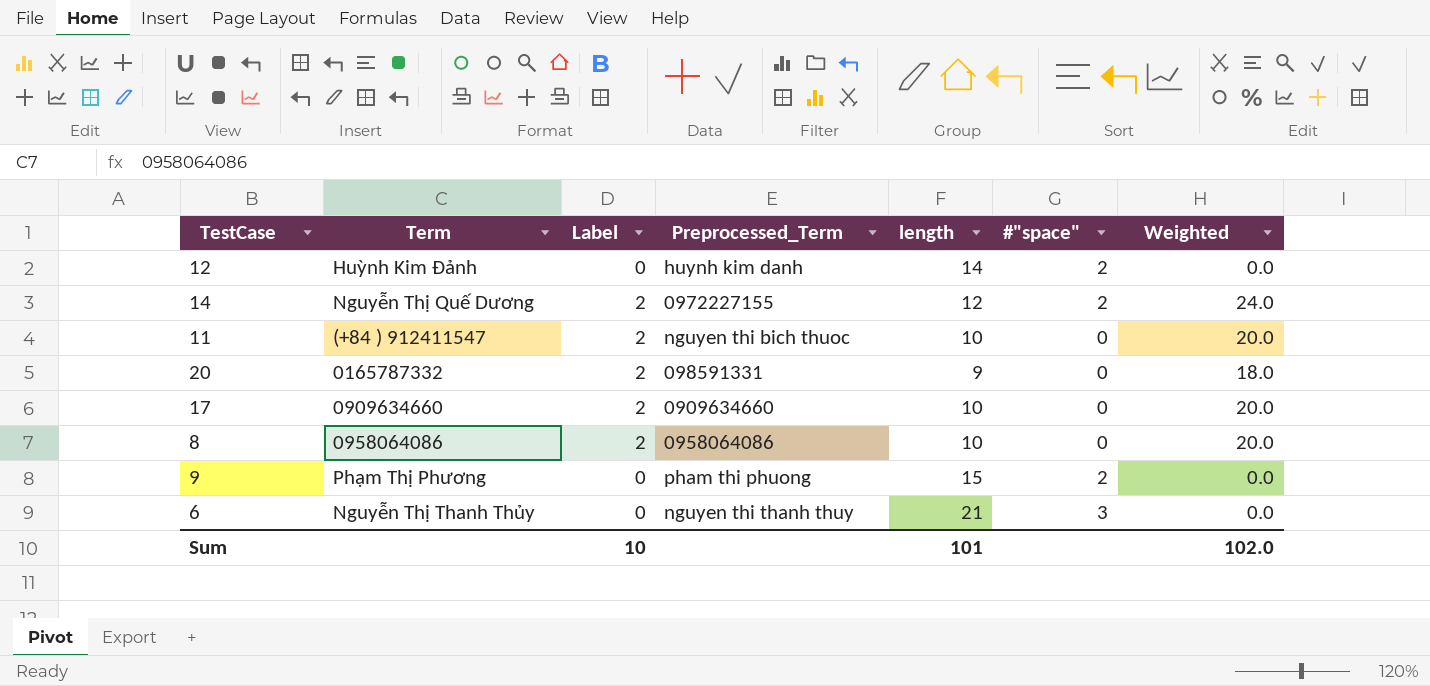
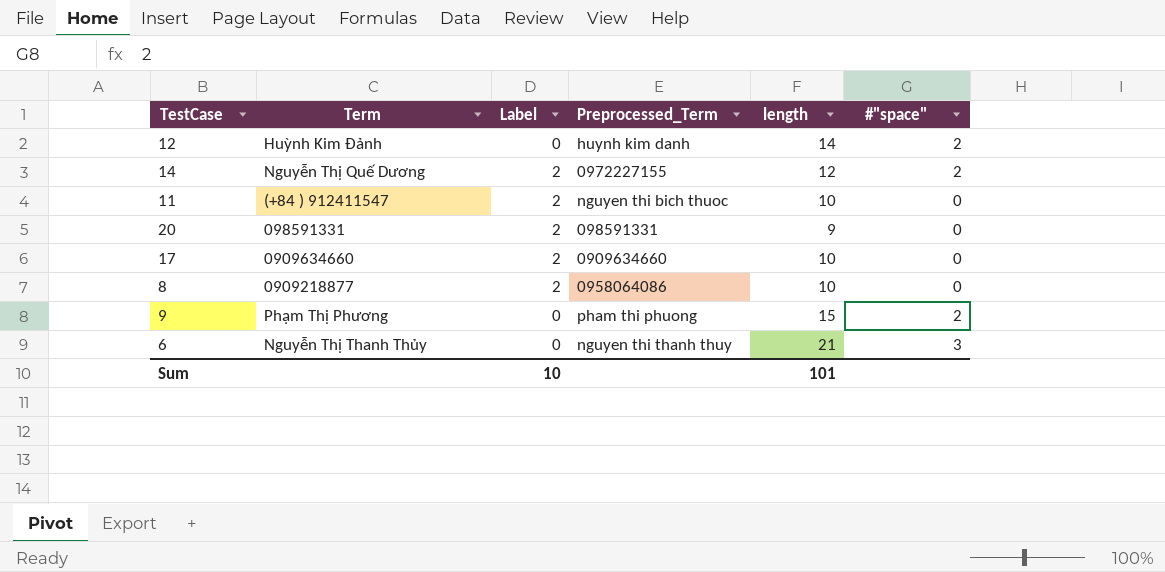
column Weighted | formula: [Label] * [length] -> none
20 | Term: 0165787332 -> 098591331
8 | Term: 0958064086 -> 0909218877

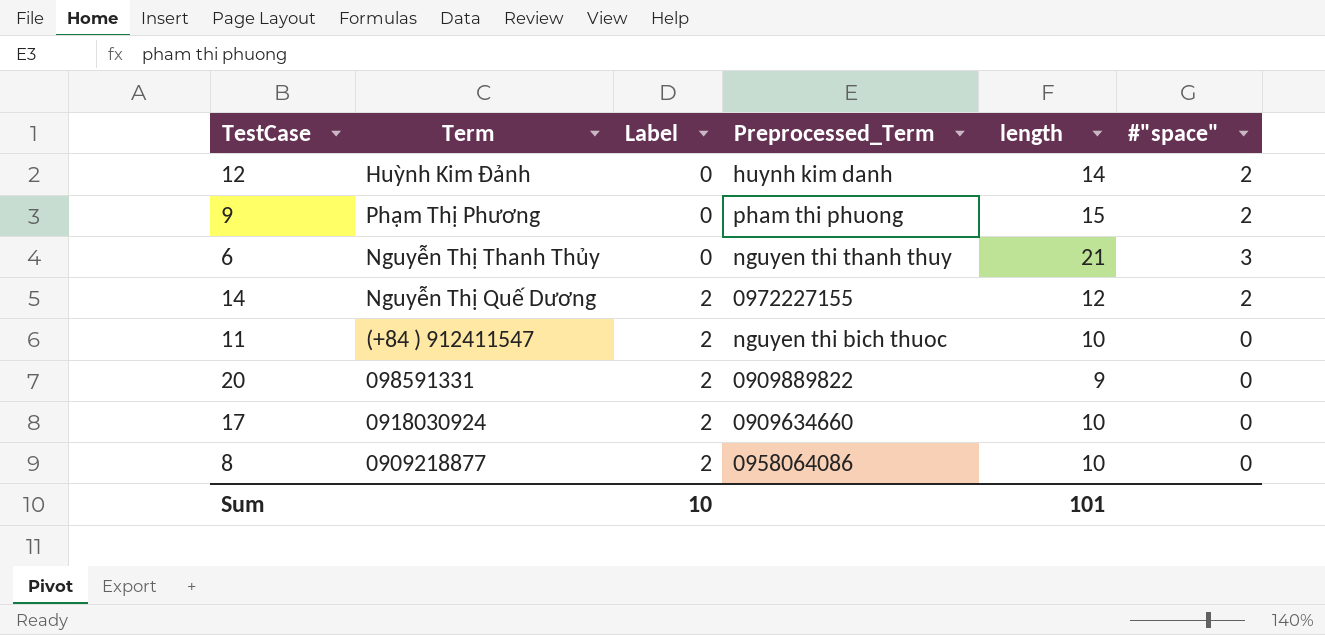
row order: none -> Label ascending
20 | Preprocessed_Term: 098591331 -> 0909889822
17 | Term: 0909634660 -> 0918030924

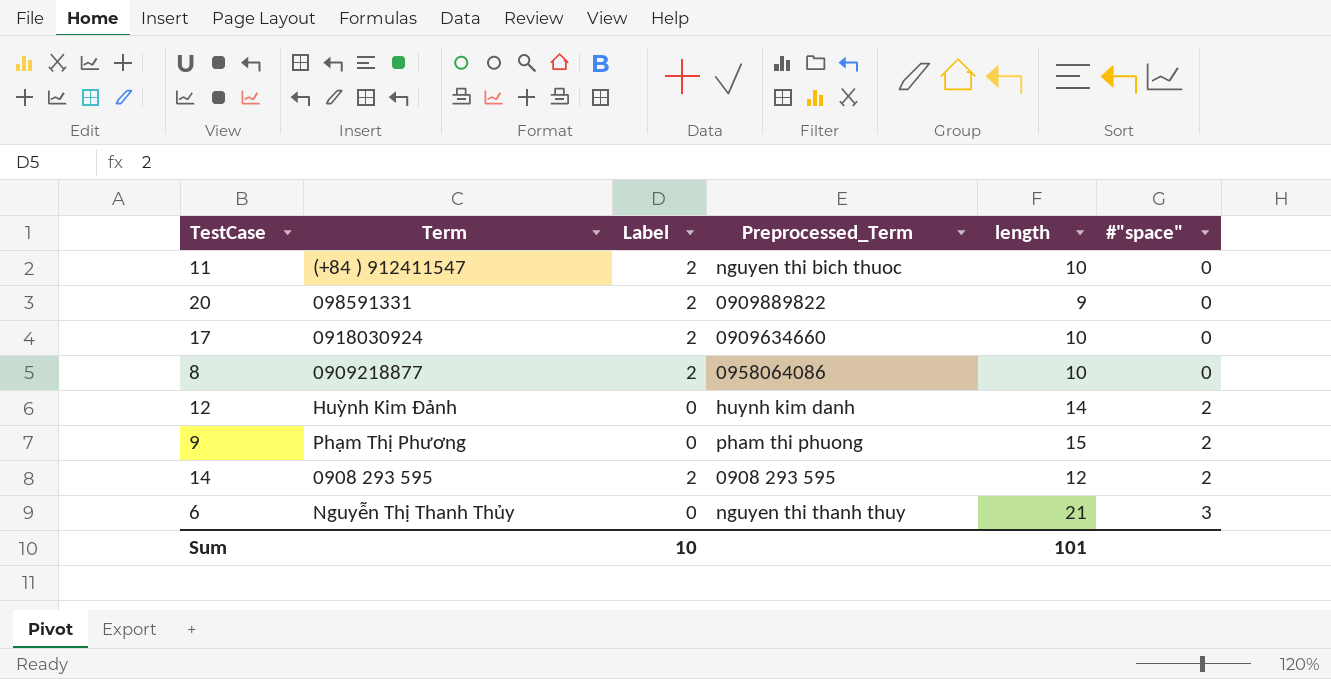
row order: Label ascending -> #"space" ascending
14 | Term: Nguyễn Thị Quế Dương -> 0908 293 595
14 | Preprocessed_Term: 0972227155 -> 0908 293 595

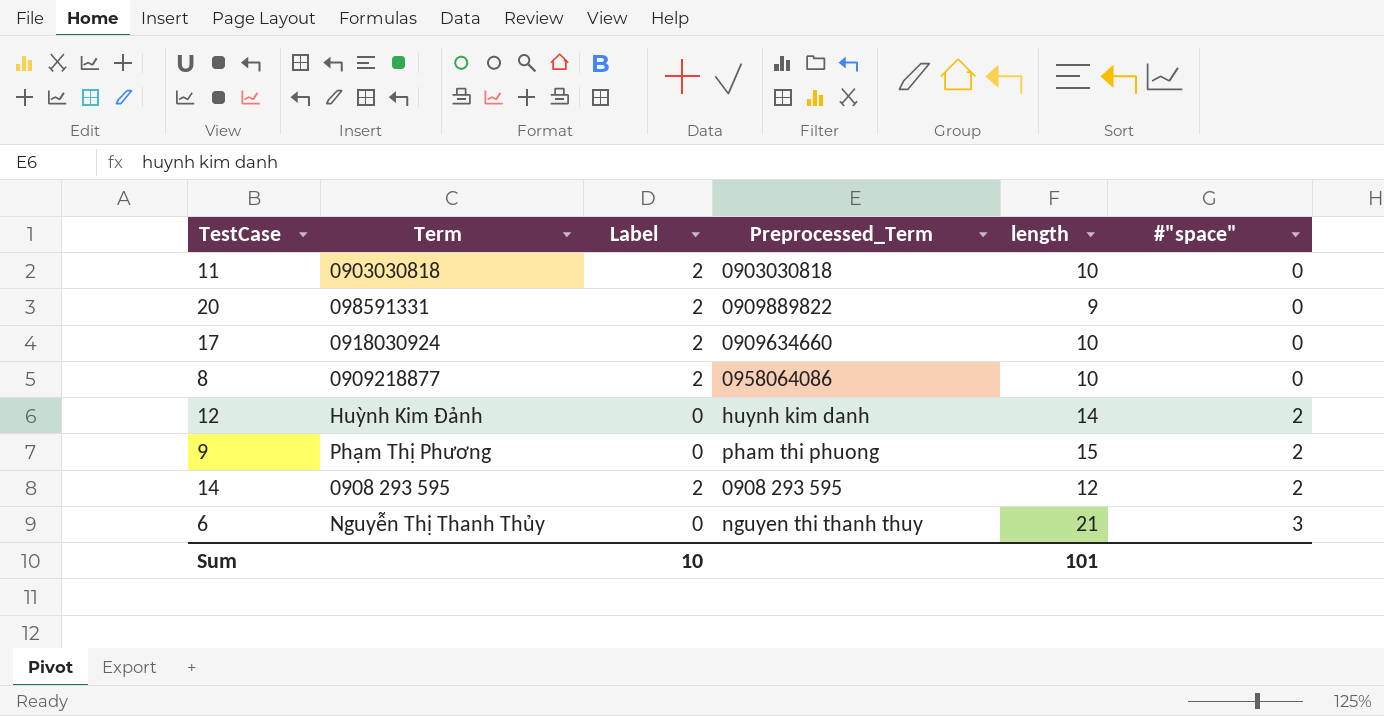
11 | Term: (+84 ) 912411547 -> 0903030818
11 | Preprocessed_Term: nguyen thi bich thuoc -> 0903030818

